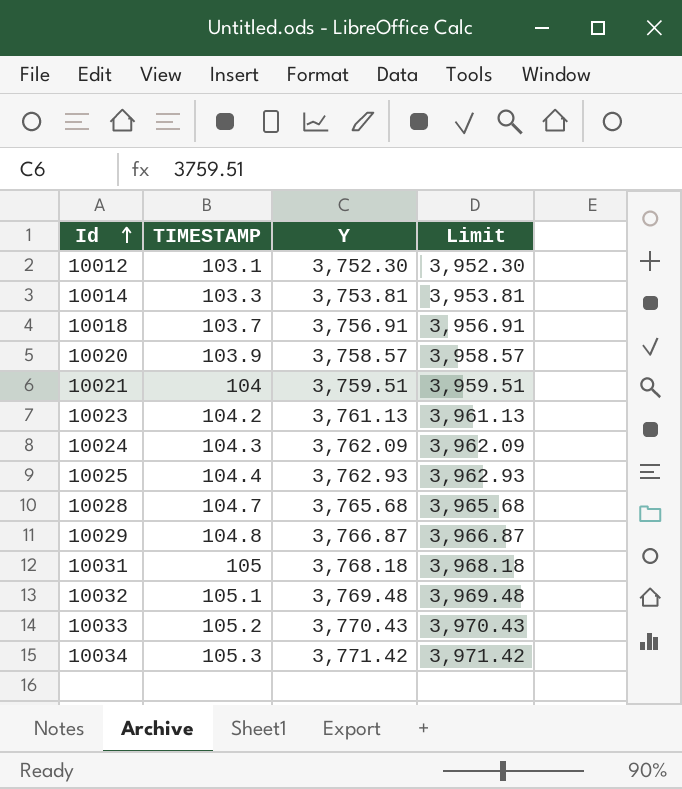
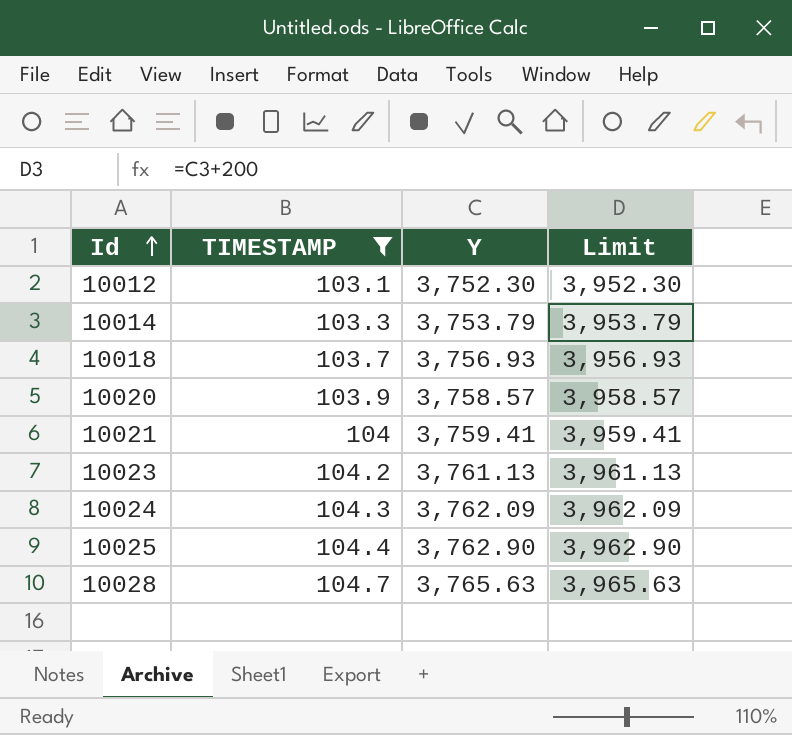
filter: none -> TIMESTAMP <= 104.7
10014 | Y: 3,753.81 -> 3,753.79
10014 | Limit: 3,953.81 -> 3,953.79
10018 | Y: 3,756.91 -> 3,756.93
10018 | Limit: 3,956.91 -> 3,956.93
10021 | Y: 3,759.51 -> 3,759.41
10021 | Limit: 3,959.51 -> 3,959.41
10025 | Y: 3,762.93 -> 3,762.90
10025 | Limit: 3,962.93 -> 3,962.90
10028 | Y: 3,765.68 -> 3,765.63
10028 | Limit: 3,965.68 -> 3,965.63

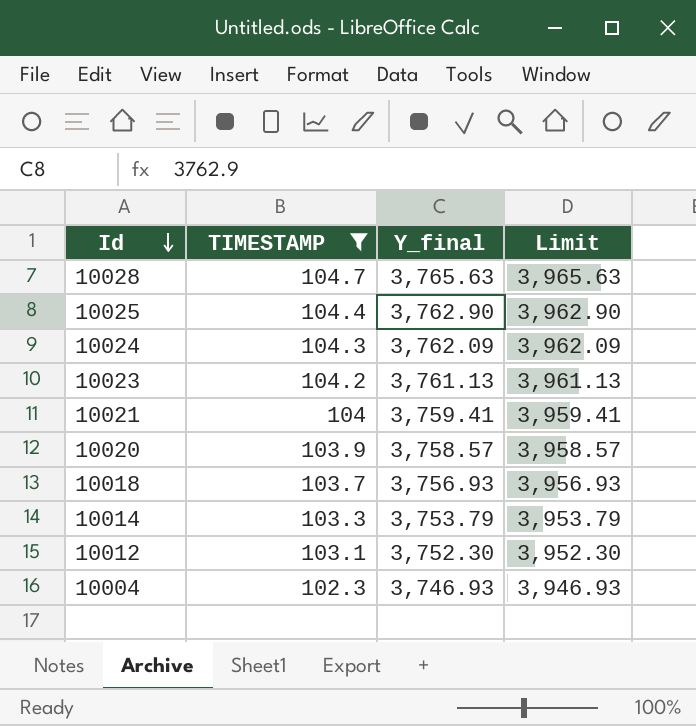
row order: Id ascending -> Id descending
column name: Y -> Y_final
row 10004: none -> 102.3 | 3,746.93 | 3,946.93

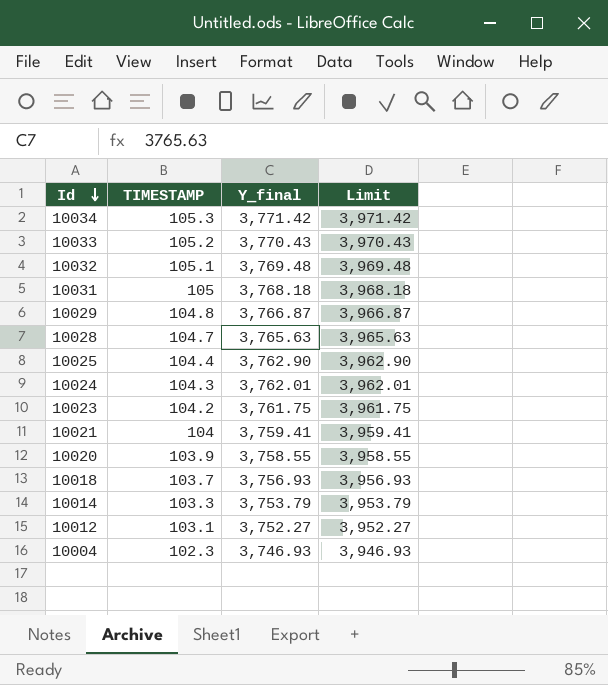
filter: TIMESTAMP <= 104.7 -> none
10024 | Y_final: 3,762.09 -> 3,762.01
10024 | Limit: 3,962.09 -> 3,962.01
10023 | Y_final: 3,761.13 -> 3,761.75
10023 | Limit: 3,961.13 -> 3,961.75
10020 | Y_final: 3,758.57 -> 3,758.55
10020 | Limit: 3,958.57 -> 3,958.55
10012 | Y_final: 3,752.30 -> 3,752.27
10012 | Limit: 3,952.30 -> 3,952.27

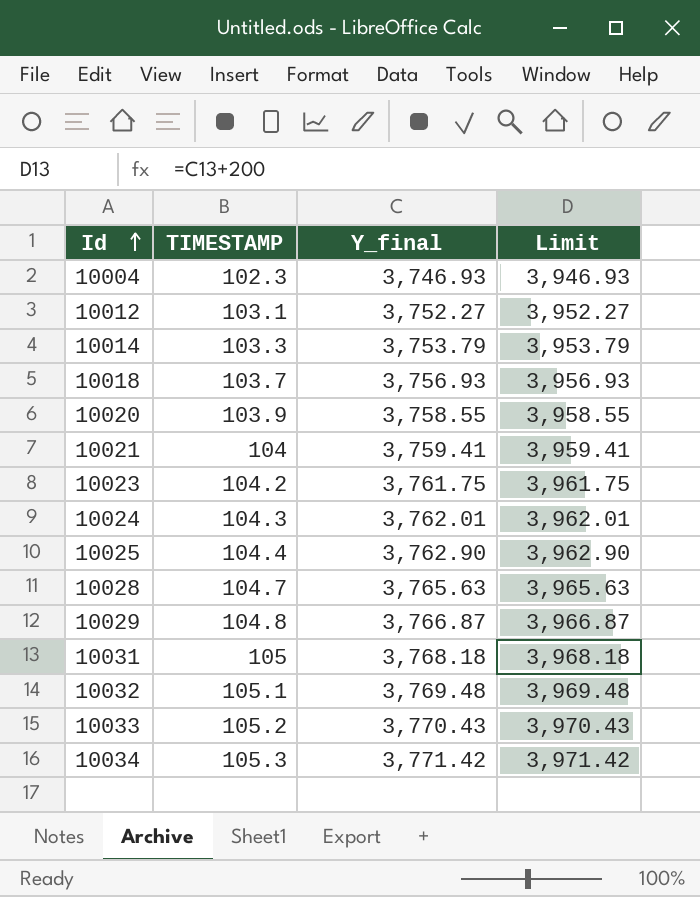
row order: Id descending -> Id ascending

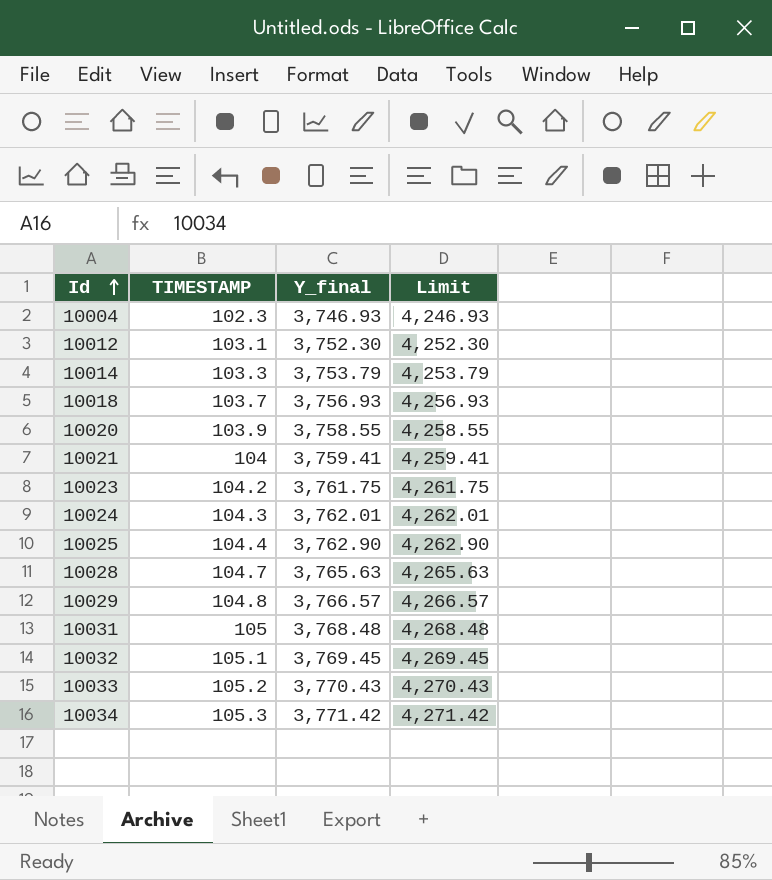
column Limit | formula: [Y_final] + 200 -> [Y_final] + 500
10012 | Y_final: 3,752.27 -> 3,752.30
10029 | Y_final: 3,766.87 -> 3,766.57
10031 | Y_final: 3,768.18 -> 3,768.48
10032 | Y_final: 3,769.48 -> 3,769.45

